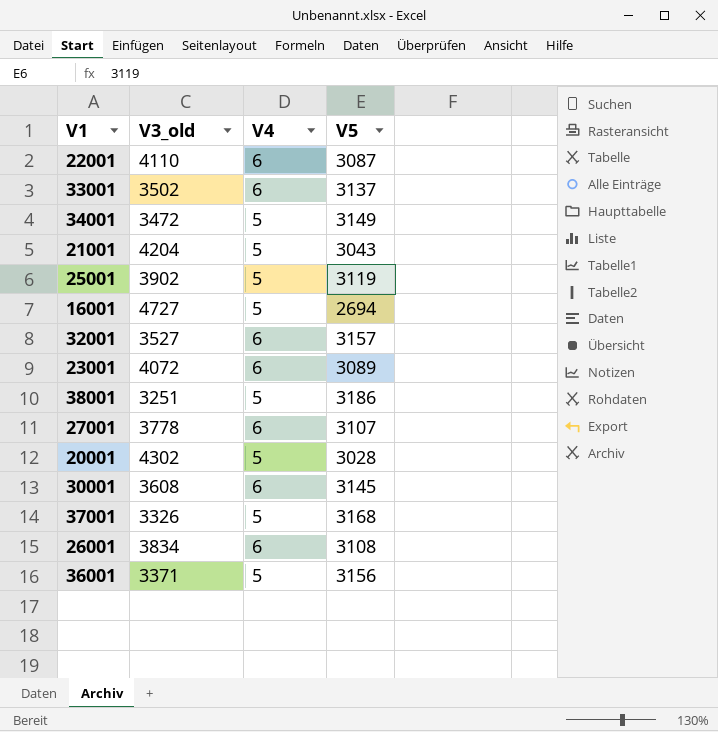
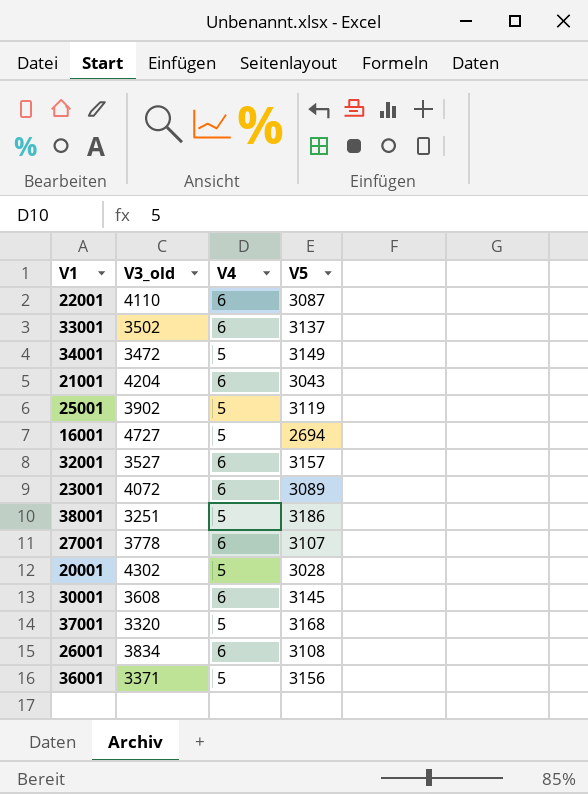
21001 | V4: 5 -> 6
37001 | V3_old: 3326 -> 3320

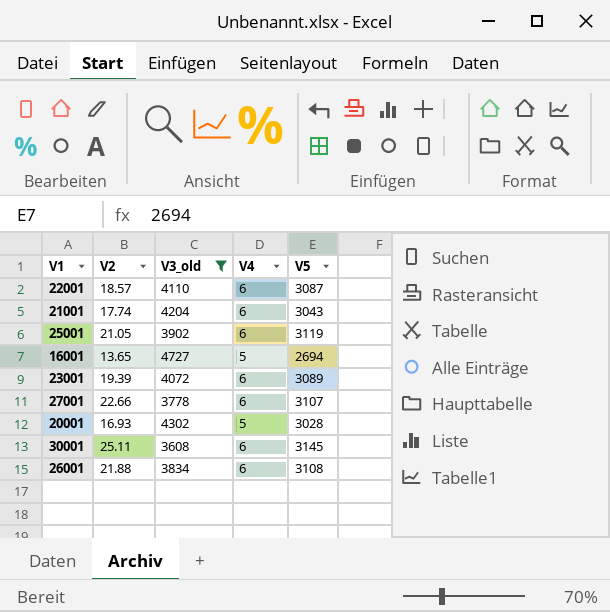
filter: none -> V3_old >= 3608
column V2 | position: none -> 2
25001 | V4: 5 -> 6

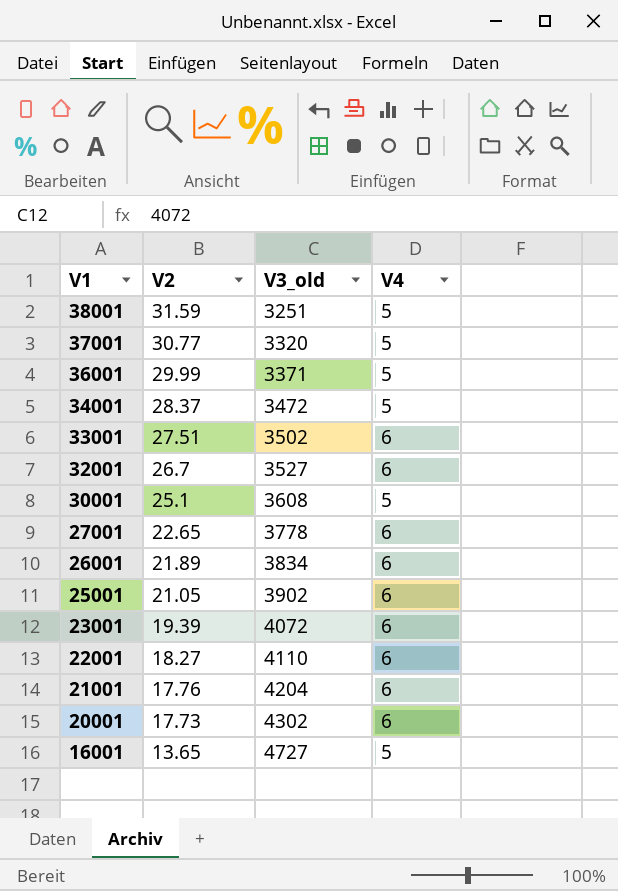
filter: V3_old >= 3608 -> none
row order: none -> V1 descending
column V5 | position: 5 -> none
30001 | V2: 25.11 -> 25.1
30001 | V4: 6 -> 5
27001 | V2: 22.66 -> 22.65
26001 | V2: 21.88 -> 21.89
22001 | V2: 18.57 -> 18.27
21001 | V2: 17.74 -> 17.76
20001 | V2: 16.93 -> 17.73
20001 | V4: 5 -> 6

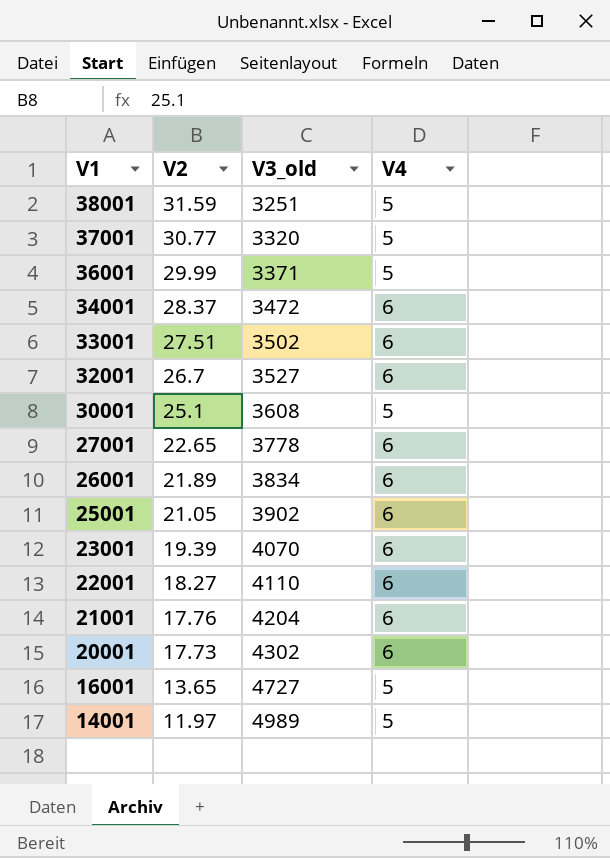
34001 | V4: 5 -> 6
23001 | V3_old: 4072 -> 4070
row 14001: none -> 11.97 | 4989 | 5

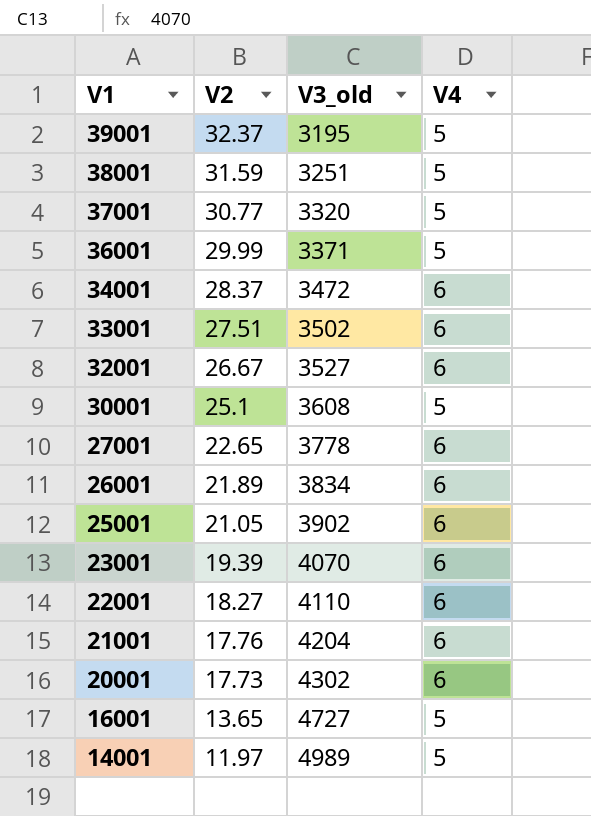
row 39001: none -> 32.37 | 3195 | 5
32001 | V2: 26.7 -> 26.67

